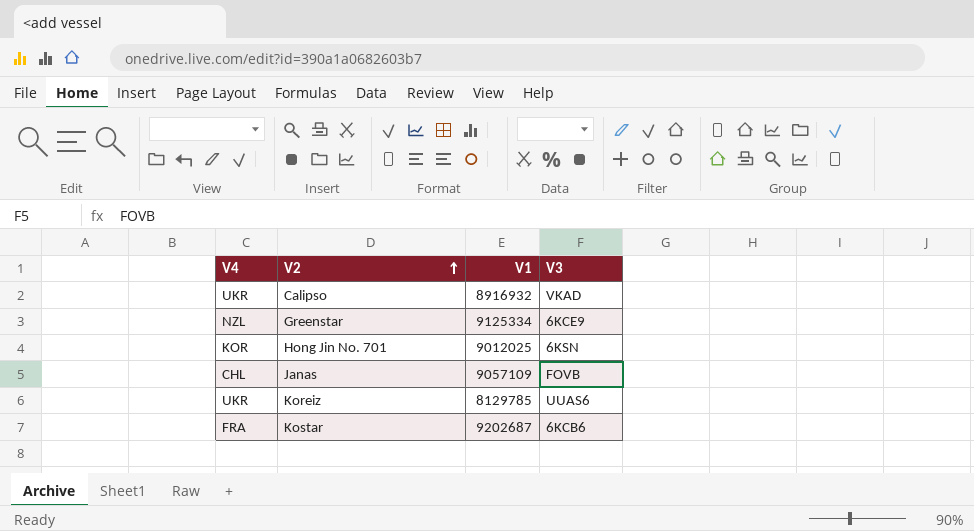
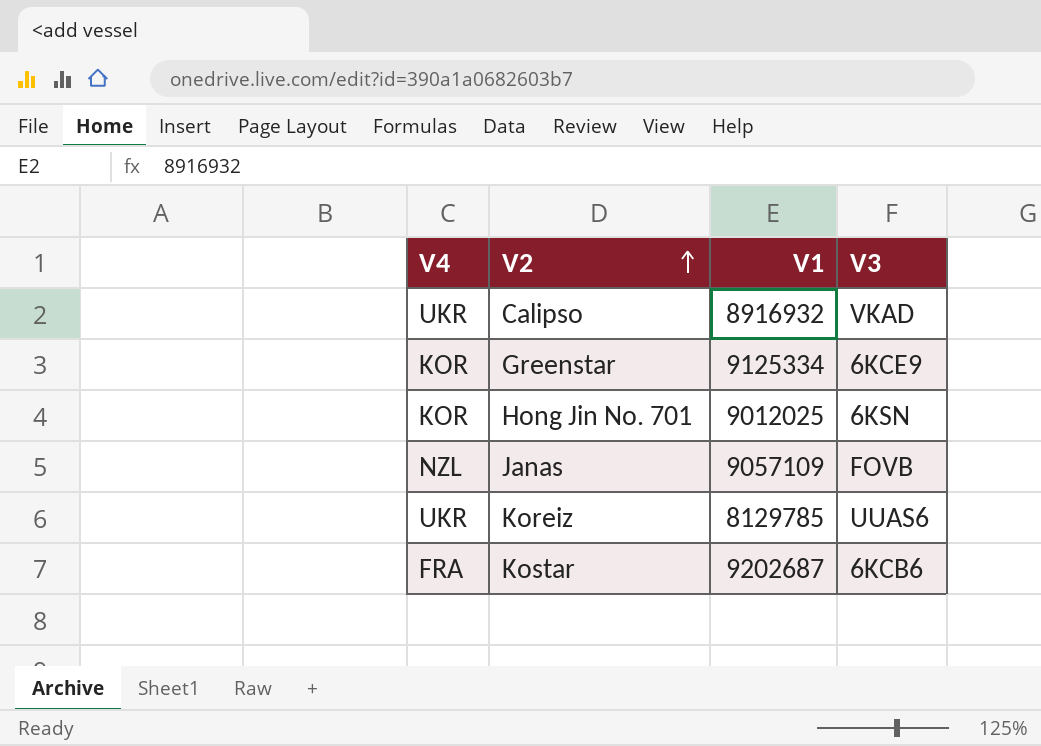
Greenstar | V4: NZL -> KOR
Janas | V4: CHL -> NZL

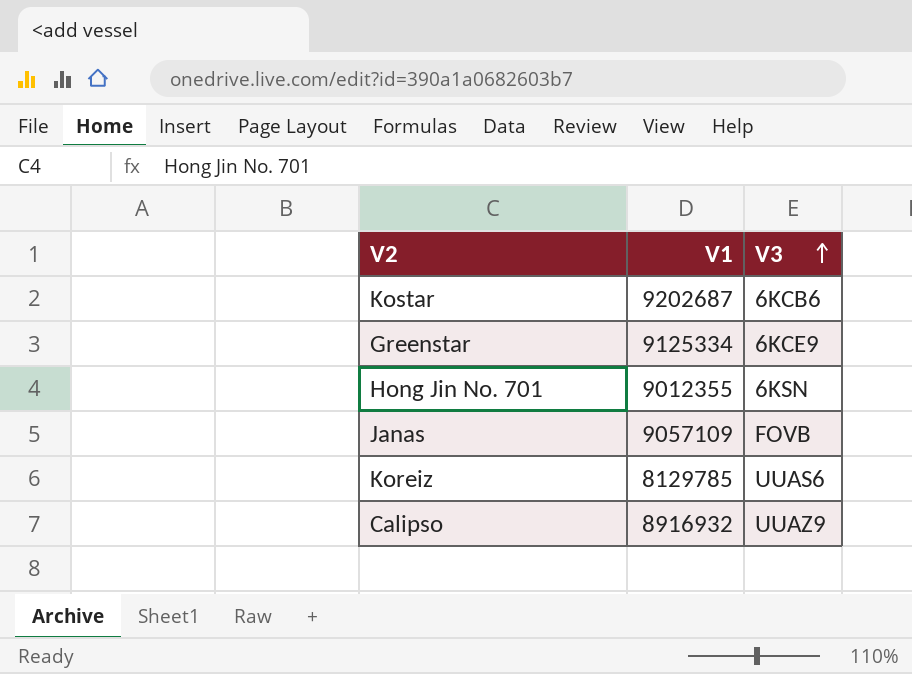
row order: V2 ascending -> V3 ascending
column V4 | position: 1 -> none
Hong Jin No. 701 | V1: 9012025 -> 9012355
Calipso | V3: VKAD -> UUAZ9

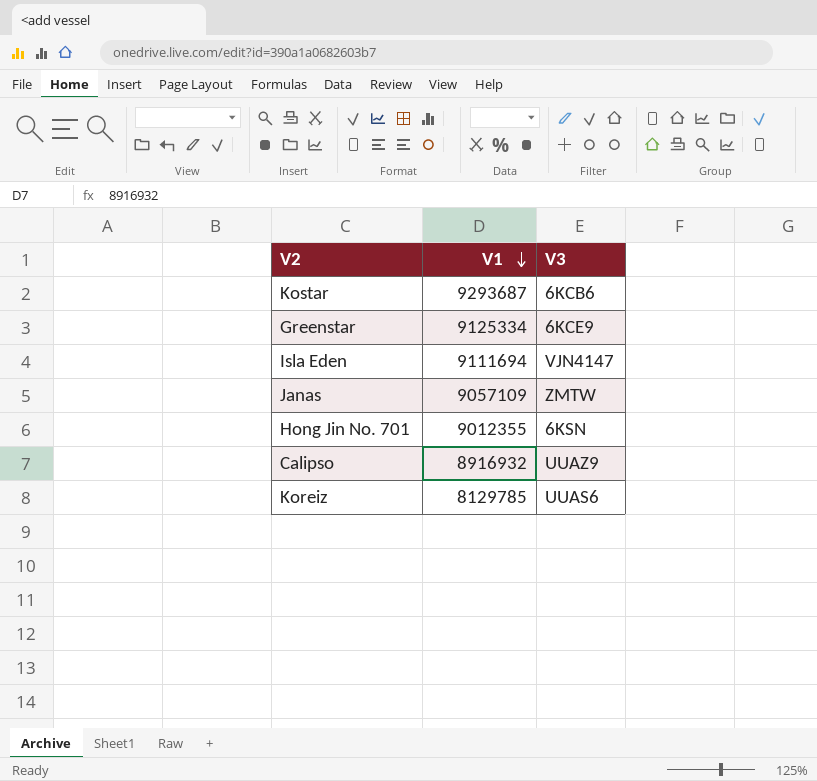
row order: V3 ascending -> V1 descending
Kostar | V1: 9202687 -> 9293687
row Isla Eden: none -> 9111694 | VJN4147
Janas | V3: FOVB -> ZMTW

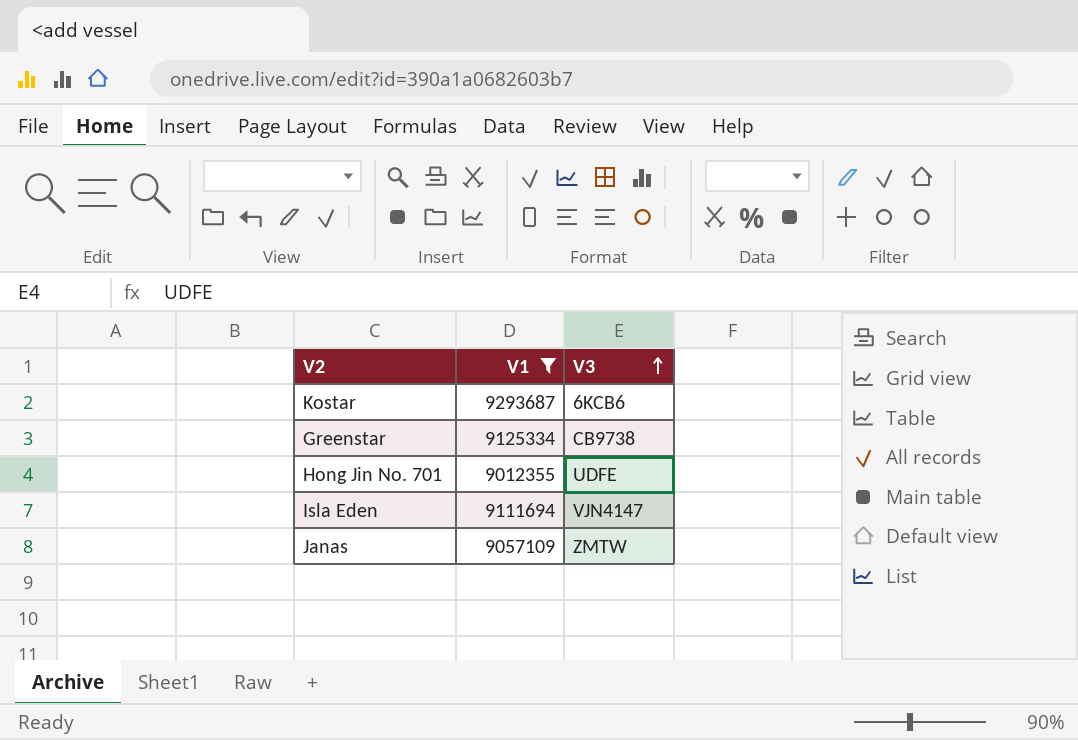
filter: none -> V1 >= 9012355
row order: V1 descending -> V3 ascending
Greenstar | V3: 6KCE9 -> CB9738
Hong Jin No. 701 | V3: 6KSN -> UDFE

